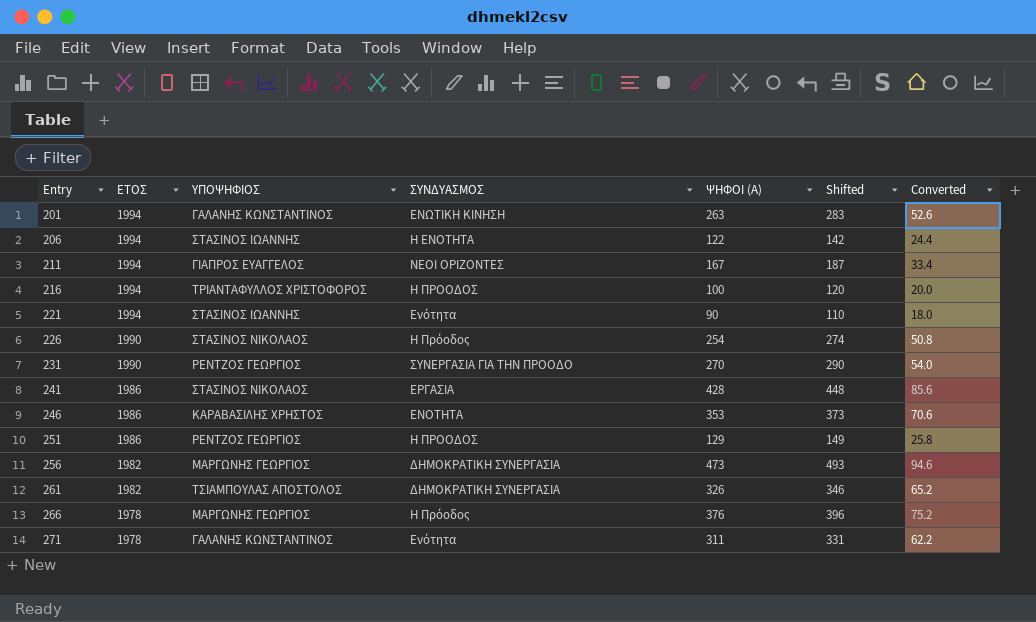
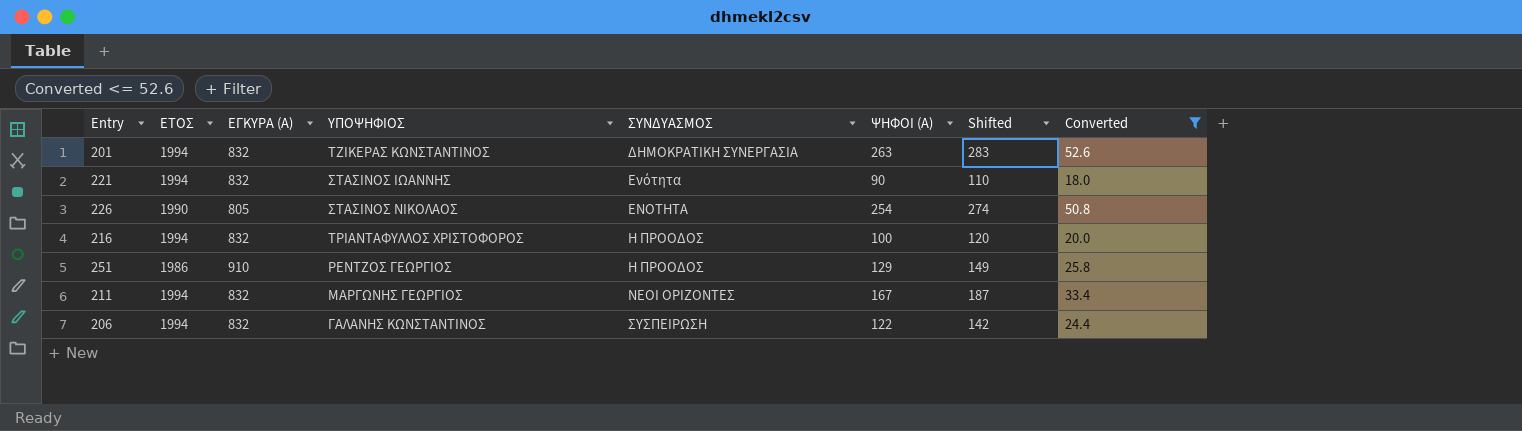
filter: none -> Converted <= 52.6
row order: Entry ascending -> ΣΥΝΔΥΑΣΜΟΣ ascending
column ΕΓΚΥΡΑ (Α) | position: none -> 3
201 | ΥΠΟΨΗΦΙΟΣ: ΓΑΛΑΝΗΣ ΚΩΝΣΤΑΝΤΙΝΟΣ -> ΤΖΙΚΕΡΑΣ ΚΩΝΣΤΑΝΤΙΝΟΣ
201 | ΣΥΝΔΥΑΣΜΟΣ: ΕΝΩΤΙΚΗ ΚΙΝΗΣΗ -> ΔΗΜΟΚΡΑΤΙΚΗ ΣΥΝΕΡΓΑΣΙΑ
226 | ΣΥΝΔΥΑΣΜΟΣ: Η Πρόοδος -> ΕΝΟΤΗΤΑ
211 | ΥΠΟΨΗΦΙΟΣ: ΓΙΑΠΡΟΣ ΕΥΑΓΓΕΛΟΣ -> ΜΑΡΓΩΝΗΣ ΓΕΩΡΓΙΟΣ
206 | ΥΠΟΨΗΦΙΟΣ: ΣΤΑΣΙΝΟΣ ΙΩΑΝΝΗΣ -> ΓΑΛΑΝΗΣ ΚΩΝΣΤΑΝΤΙΝΟΣ
206 | ΣΥΝΔΥΑΣΜΟΣ: Η ΕΝΟΤΗΤΑ -> ΣΥΣΠΕΙΡΩΣΗ

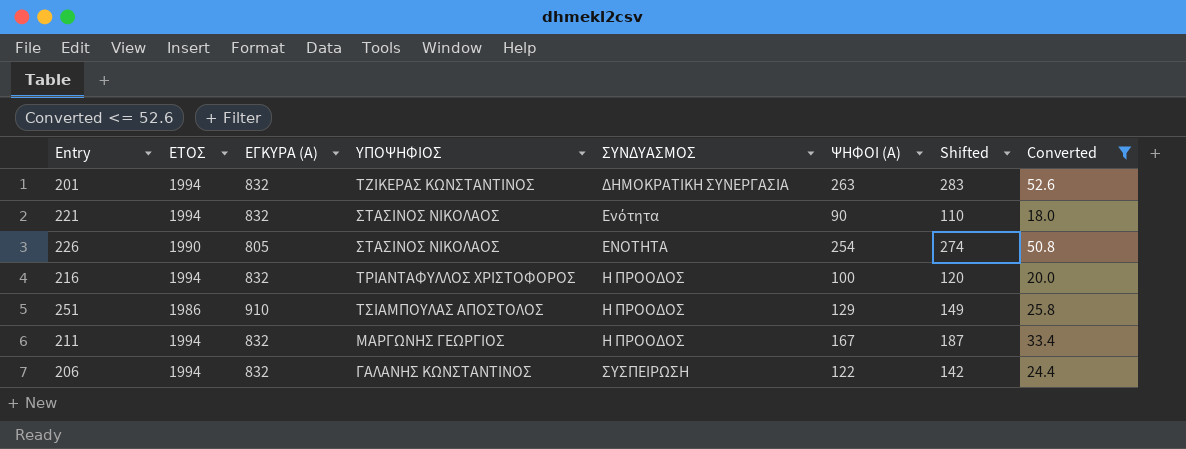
221 | ΥΠΟΨΗΦΙΟΣ: ΣΤΑΣΙΝΟΣ ΙΩΑΝΝΗΣ -> ΣΤΑΣΙΝΟΣ ΝΙΚΟΛΑΟΣ
251 | ΥΠΟΨΗΦΙΟΣ: ΡΕΝΤΖΟΣ ΓΕΩΡΓΙΟΣ -> ΤΣΙΑΜΠΟΥΛΑΣ ΑΠΟΣΤΟΛΟΣ
211 | ΣΥΝΔΥΑΣΜΟΣ: ΝΕΟΙ ΟΡΙΖΟΝΤΕΣ -> Η ΠΡΟΟΔΟΣ

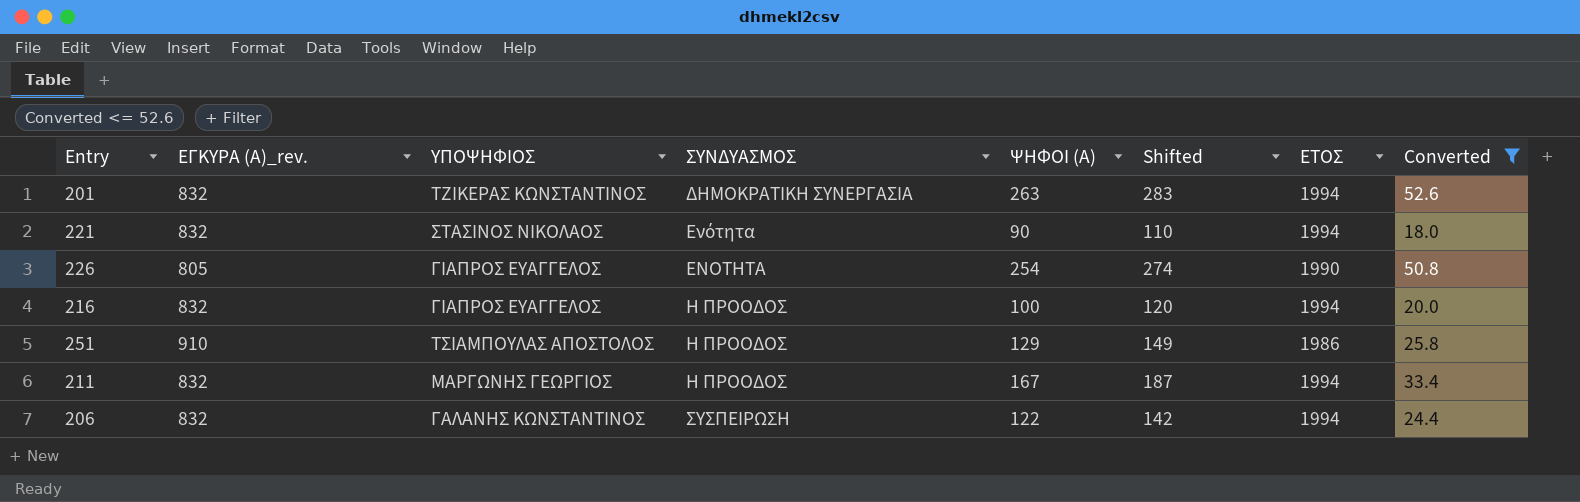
column name: ΕΓΚΥΡΑ (Α) -> ΕΓΚΥΡΑ (Α)_rev.
column ΕΤΟΣ | position: 2 -> 7
226 | ΥΠΟΨΗΦΙΟΣ: ΣΤΑΣΙΝΟΣ ΝΙΚΟΛΑΟΣ -> ΓΙΑΠΡΟΣ ΕΥΑΓΓΕΛΟΣ
216 | ΥΠΟΨΗΦΙΟΣ: ΤΡΙΑΝΤΑΦΥΛΛΟΣ ΧΡΙΣΤΟΦΟΡΟΣ -> ΓΙΑΠΡΟΣ ΕΥΑΓΓΕΛΟΣ

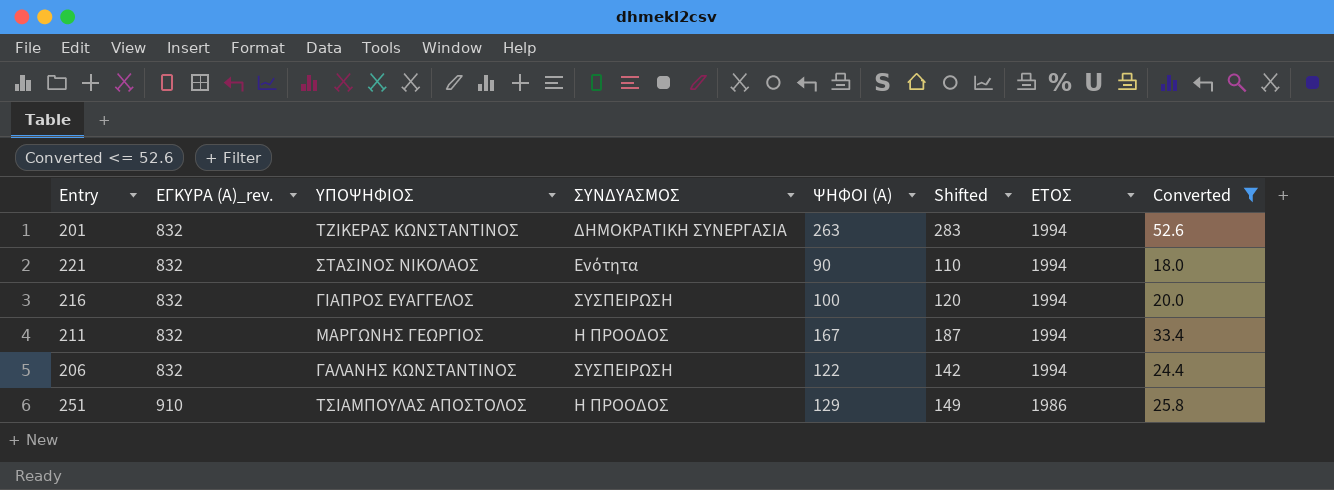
row order: ΣΥΝΔΥΑΣΜΟΣ ascending -> ΕΓΚΥΡΑ (Α)_rev. ascending
row 226: 805 | ΓΙΑΠΡΟΣ ΕΥΑΓΓΕΛΟΣ | ΕΝΟΤΗΤΑ | 254 | 274 | 1990 | 50.8 -> none
216 | ΣΥΝΔΥΑΣΜΟΣ: Η ΠΡΟΟΔΟΣ -> ΣΥΣΠΕΙΡΩΣΗ

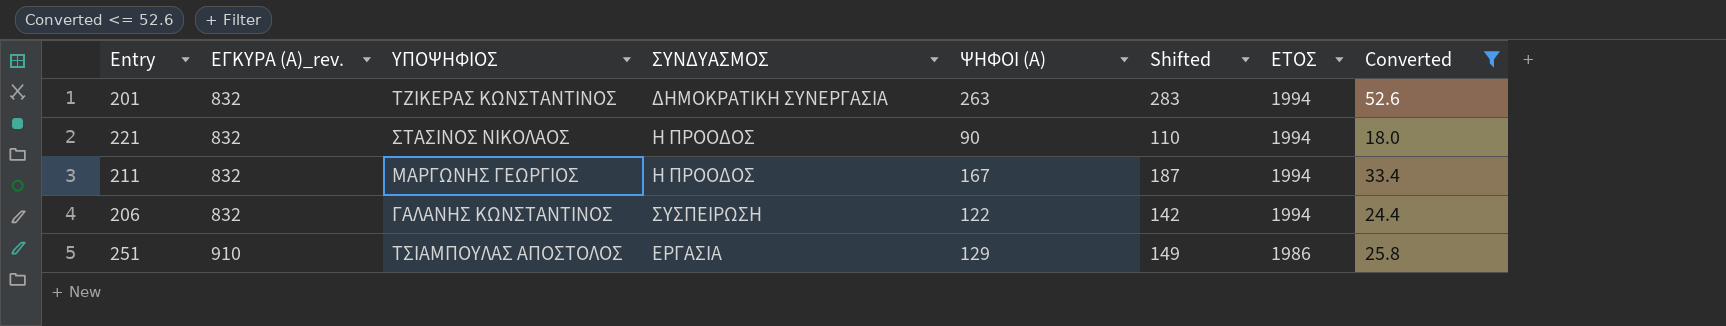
row 216: 832 | ΓΙΑΠΡΟΣ ΕΥΑΓΓΕΛΟΣ | ΣΥΣΠΕΙΡΩΣΗ | 100 | 120 | 1994 | 20.0 -> none
221 | ΣΥΝΔΥΑΣΜΟΣ: Ενότητα -> Η ΠΡΟΟΔΟΣ
251 | ΣΥΝΔΥΑΣΜΟΣ: Η ΠΡΟΟΔΟΣ -> ΕΡΓΑΣΙΑ

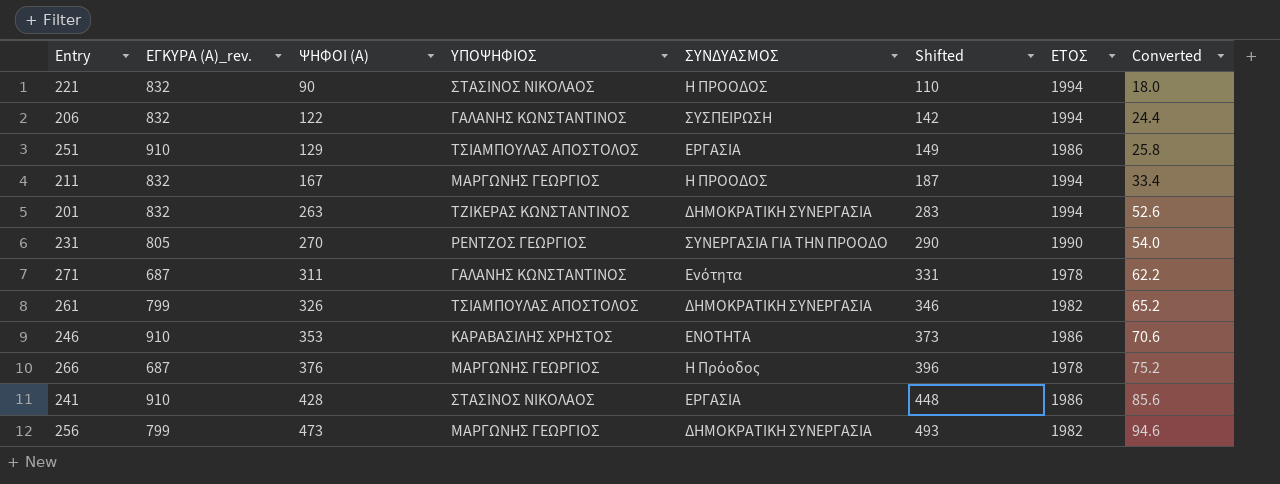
filter: Converted <= 52.6 -> none
row order: ΕΓΚΥΡΑ (Α)_rev. ascending -> ΨΗΦΟΙ (Α) ascending
column ΨΗΦΟΙ (Α) | position: 5 -> 3

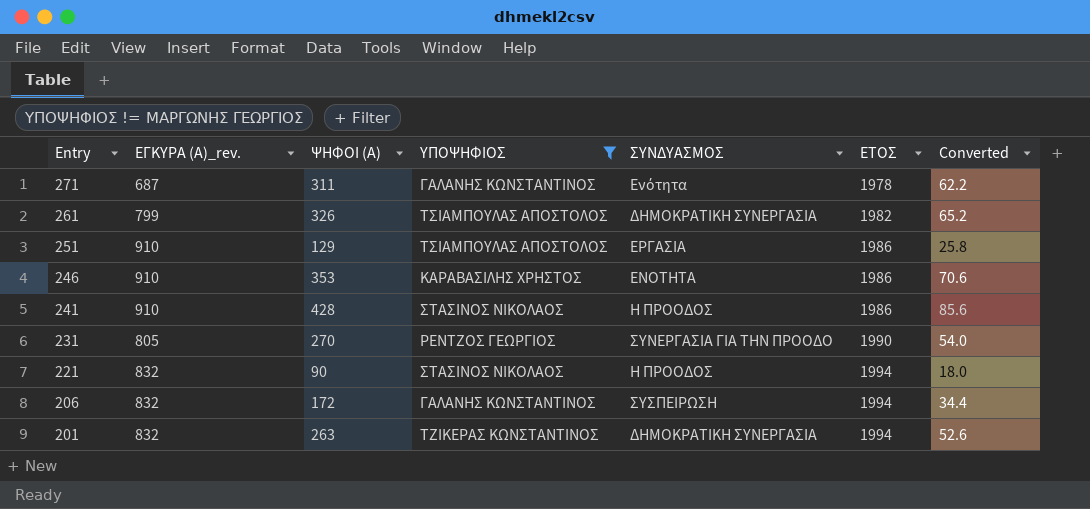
filter: none -> ΥΠΟΨΗΦΙΟΣ != ΜΑΡΓΩΝΗΣ ΓΕΩΡΓΙΟΣ
row order: ΨΗΦΟΙ (Α) ascending -> Entry descending
column Shifted | formula: [ΨΗΦΟΙ (Α)] + 20 -> none
241 | ΣΥΝΔΥΑΣΜΟΣ: ΕΡΓΑΣΙΑ -> Η ΠΡΟΟΔΟΣ
206 | ΨΗΦΟΙ (Α): 122 -> 172
206 | Converted: 24.4 -> 34.4

